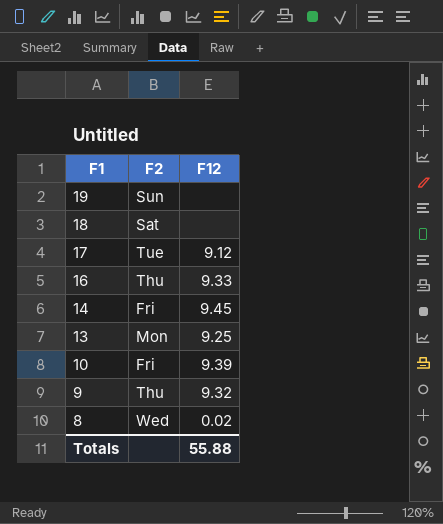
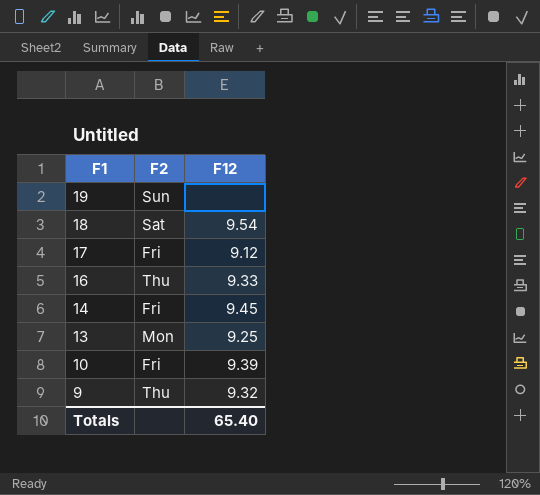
row 8: Wed | 0.02 -> none
18 | F12: none -> 9.54
17 | F2: Tue -> Fri
Totals | F12: 55.88 -> 65.40

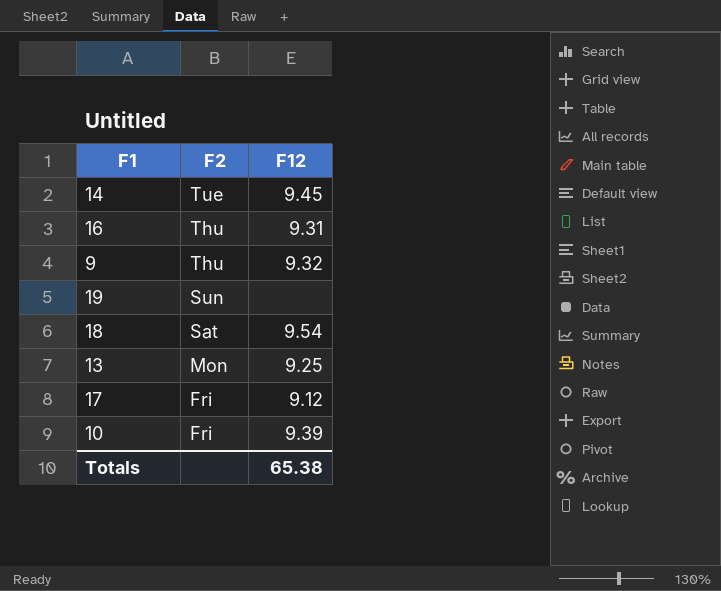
row order: F1 descending -> F2 descending
14 | F2: Fri -> Tue
16 | F12: 9.33 -> 9.31
Totals | F12: 65.40 -> 65.38

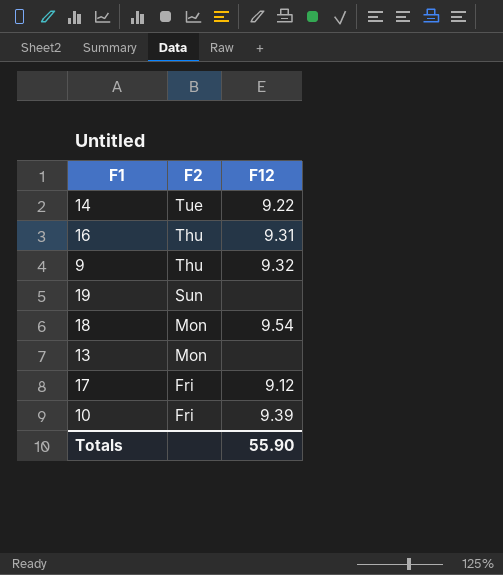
14 | F12: 9.45 -> 9.22
18 | F2: Sat -> Mon
13 | F12: 9.25 -> none
Totals | F12: 65.38 -> 55.90

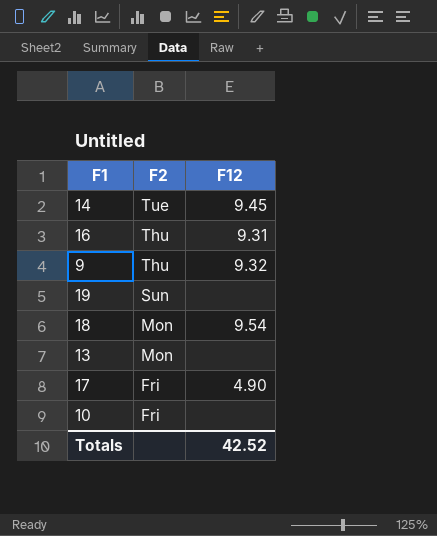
14 | F12: 9.22 -> 9.45
17 | F12: 9.12 -> 4.90
10 | F12: 9.39 -> none
Totals | F12: 55.90 -> 42.52

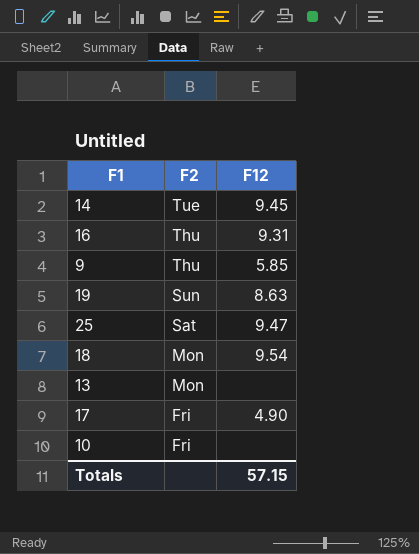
9 | F12: 9.32 -> 5.85
19 | F12: none -> 8.63
row 25: none -> Sat | 9.47
Totals | F12: 42.52 -> 57.15

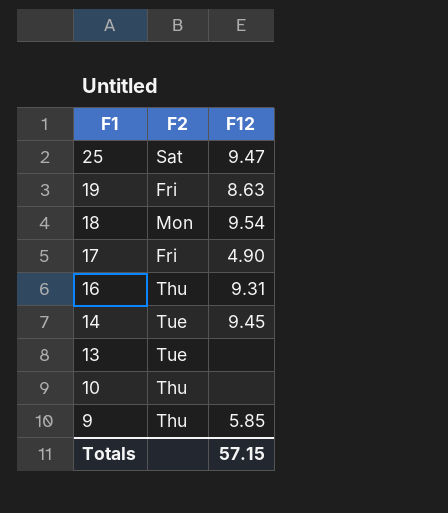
row order: F2 descending -> F1 descending
19 | F2: Sun -> Fri
13 | F2: Mon -> Tue
10 | F2: Fri -> Thu

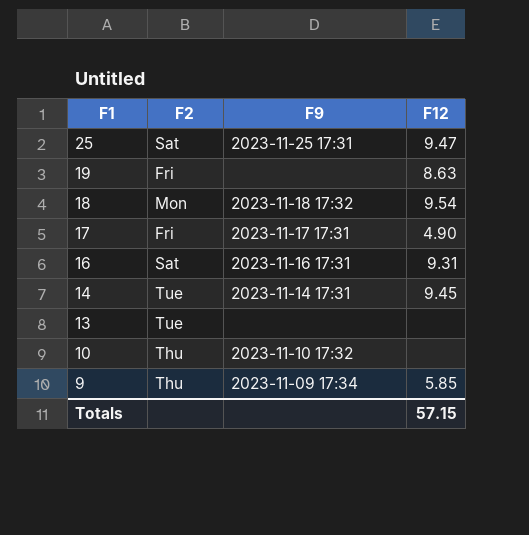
column F9 | position: none -> 3
16 | F2: Thu -> Sat

